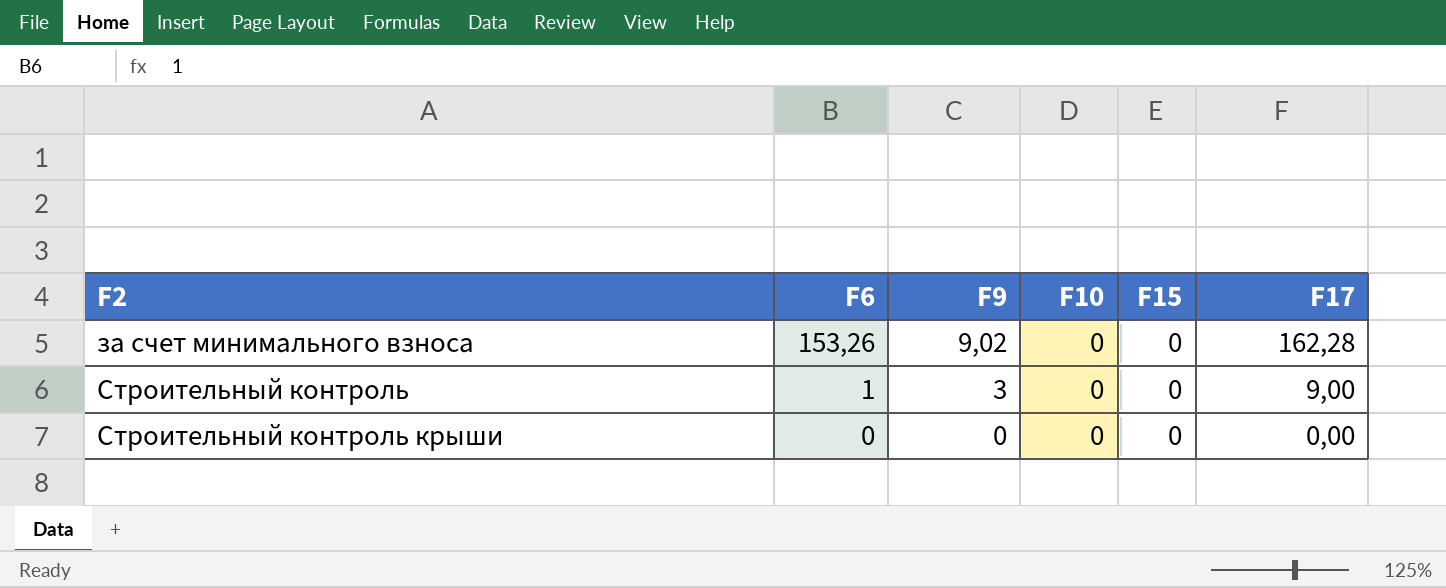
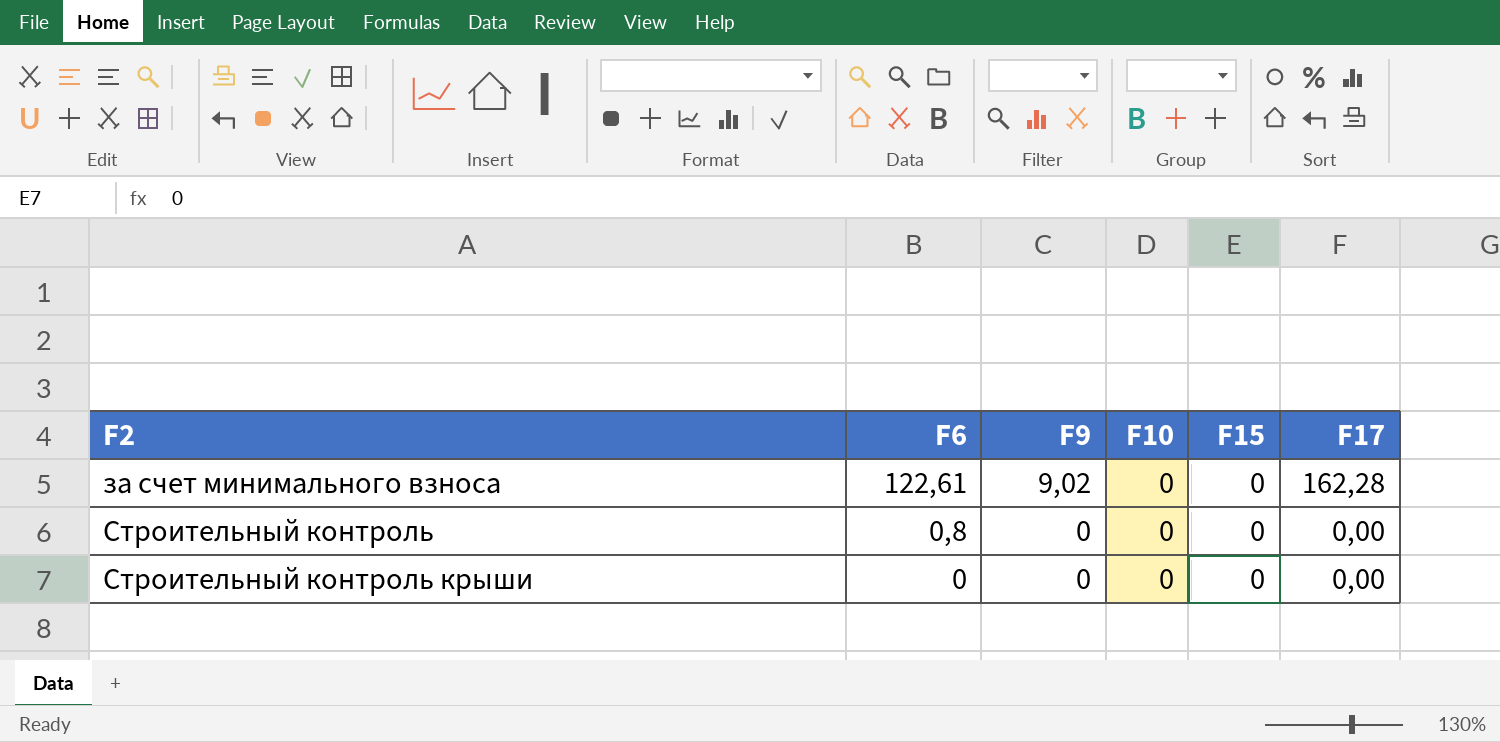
за счет минимального взноса | F6: 153,26 -> 122,61
Строительный контроль | F6: 1 -> 0,8
Строительный контроль | F9: 3 -> 0
Строительный контроль | F17: 9,00 -> 0,00

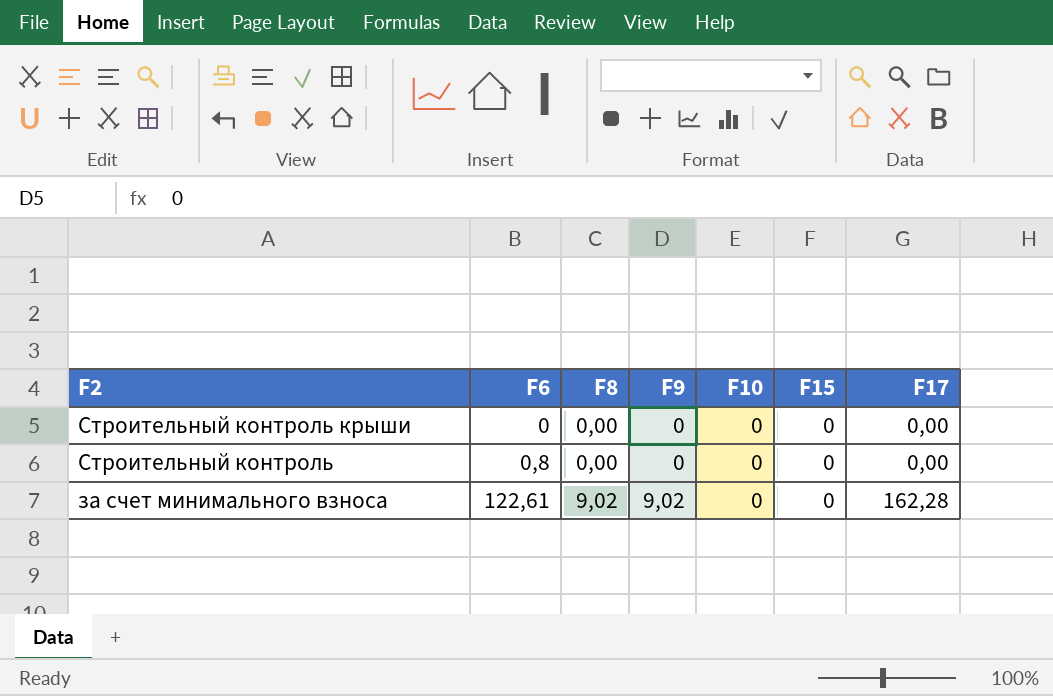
row order: F2 ascending -> F2 descending
column F8 | position: none -> 3

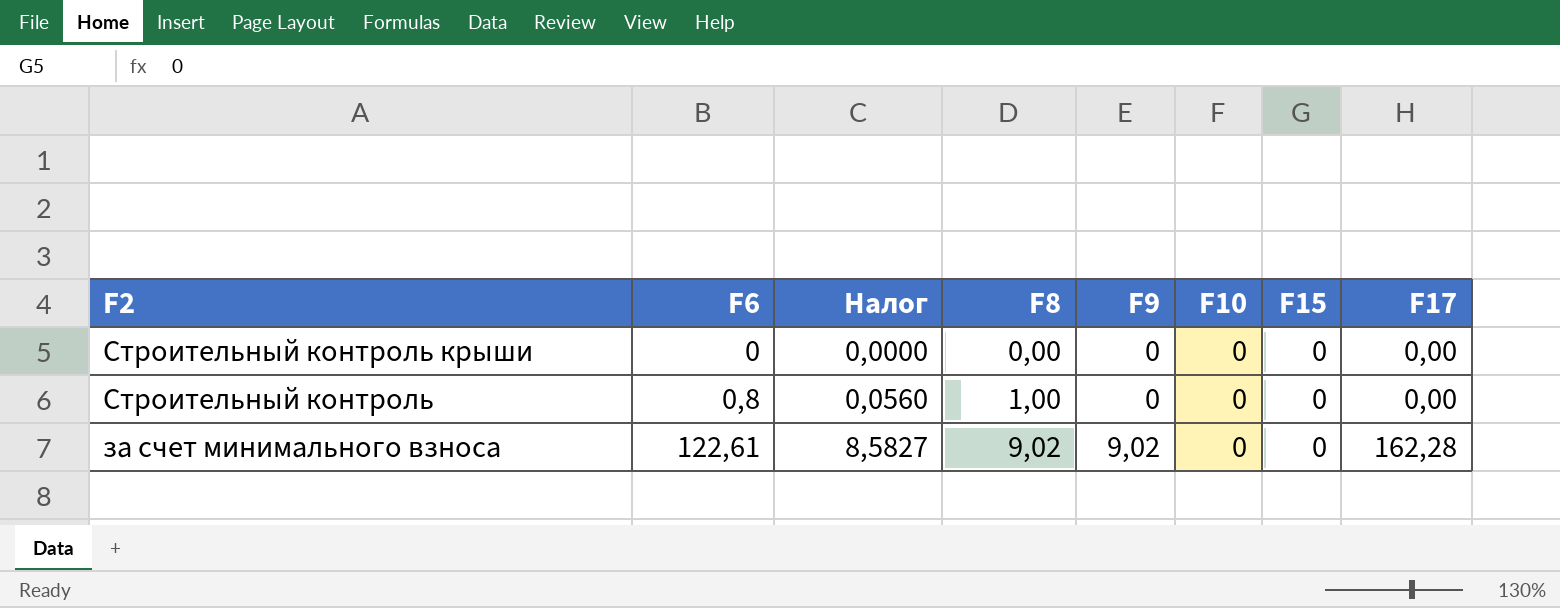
column Налог | formula: none -> [F6] * 0,07
Строительный контроль | F8: 0,00 -> 1,00

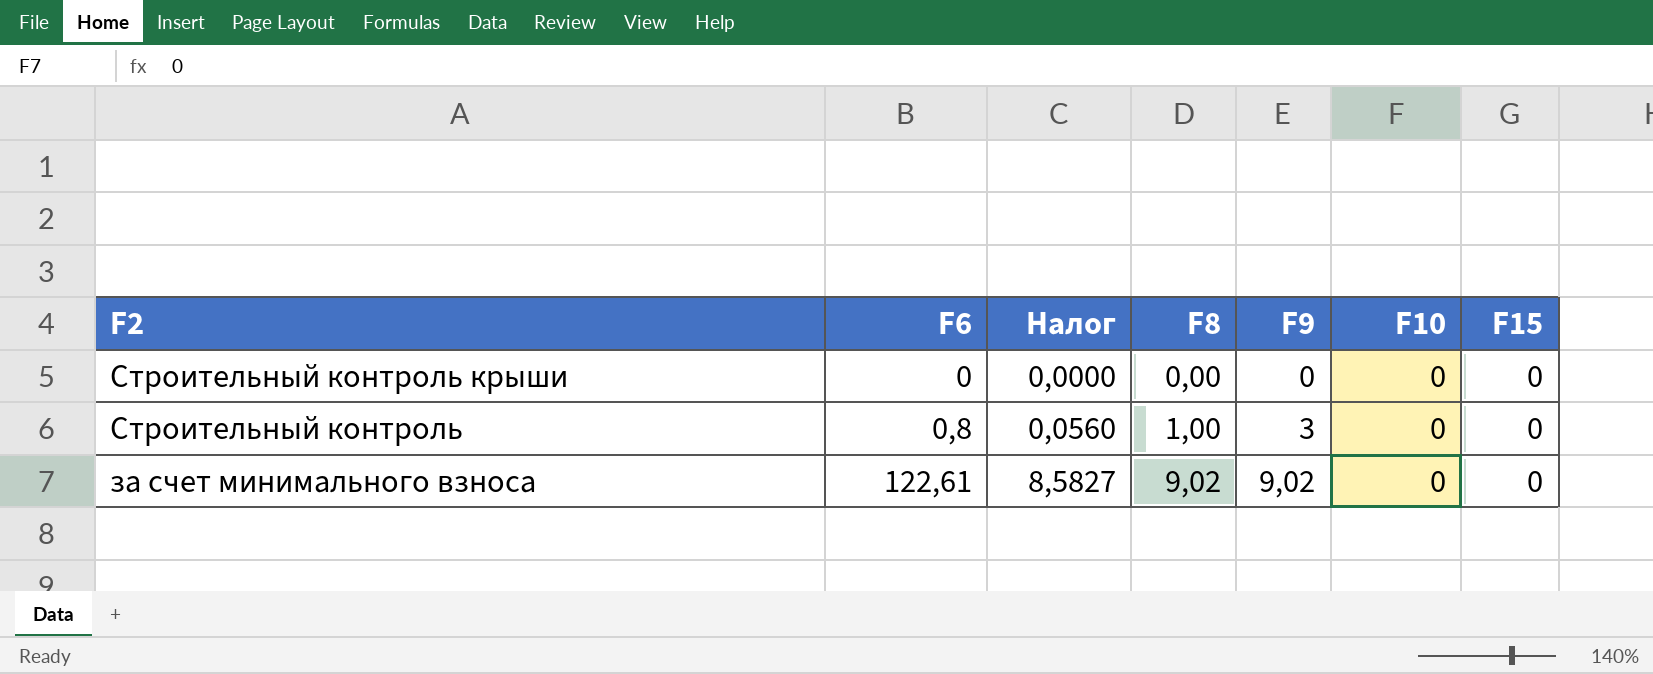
column F17 | position: 8 -> none
Строительный контроль | F9: 0 -> 3

